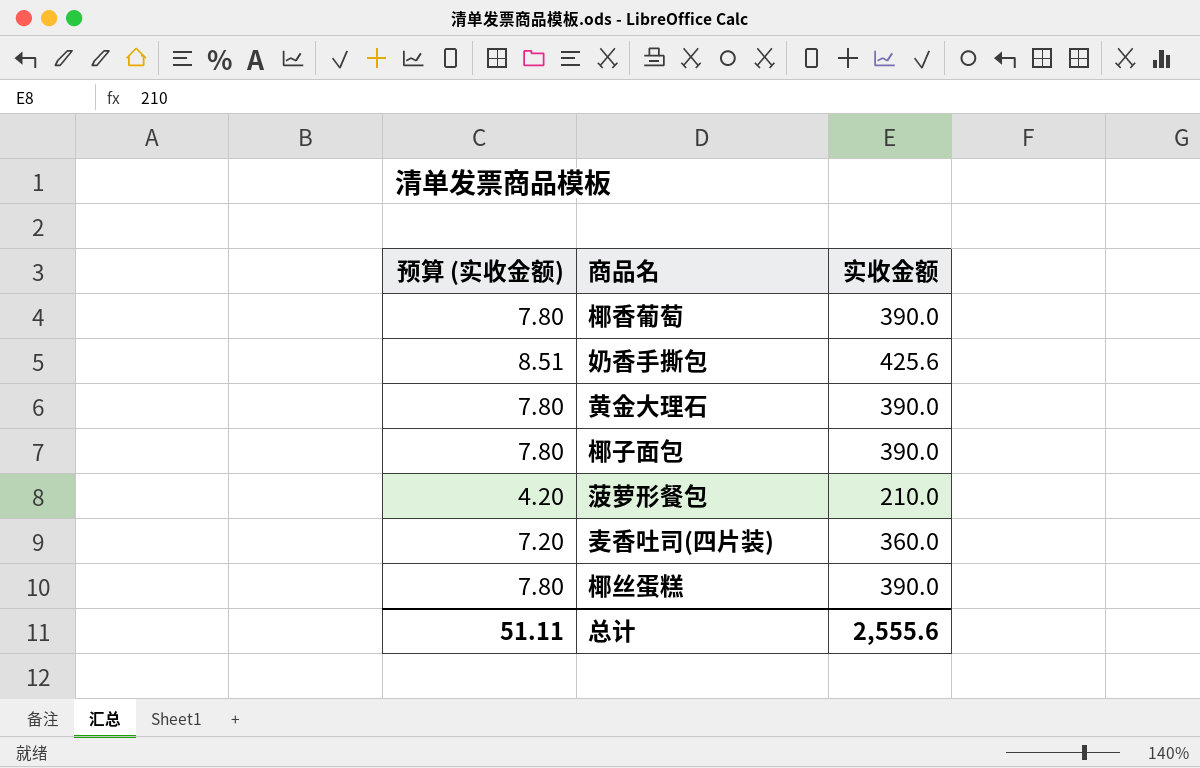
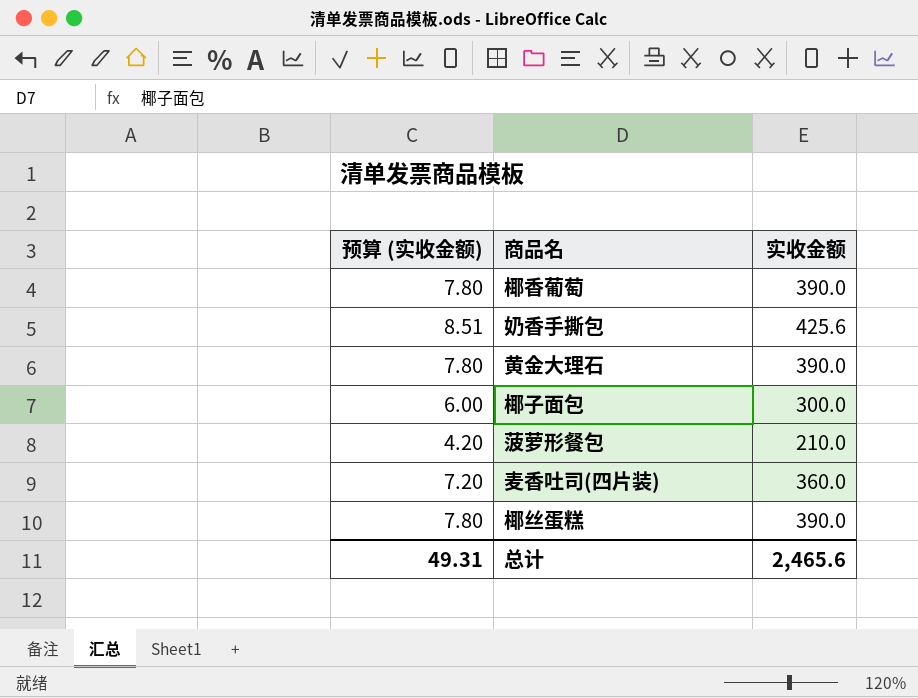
椰子面包 | 预算 (实收金额): 7.80 -> 6.00
椰子面包 | 实收金额: 390.0 -> 300.0
总计 | 预算 (实收金额): 51.11 -> 49.31
总计 | 实收金额: 2,555.6 -> 2,465.6

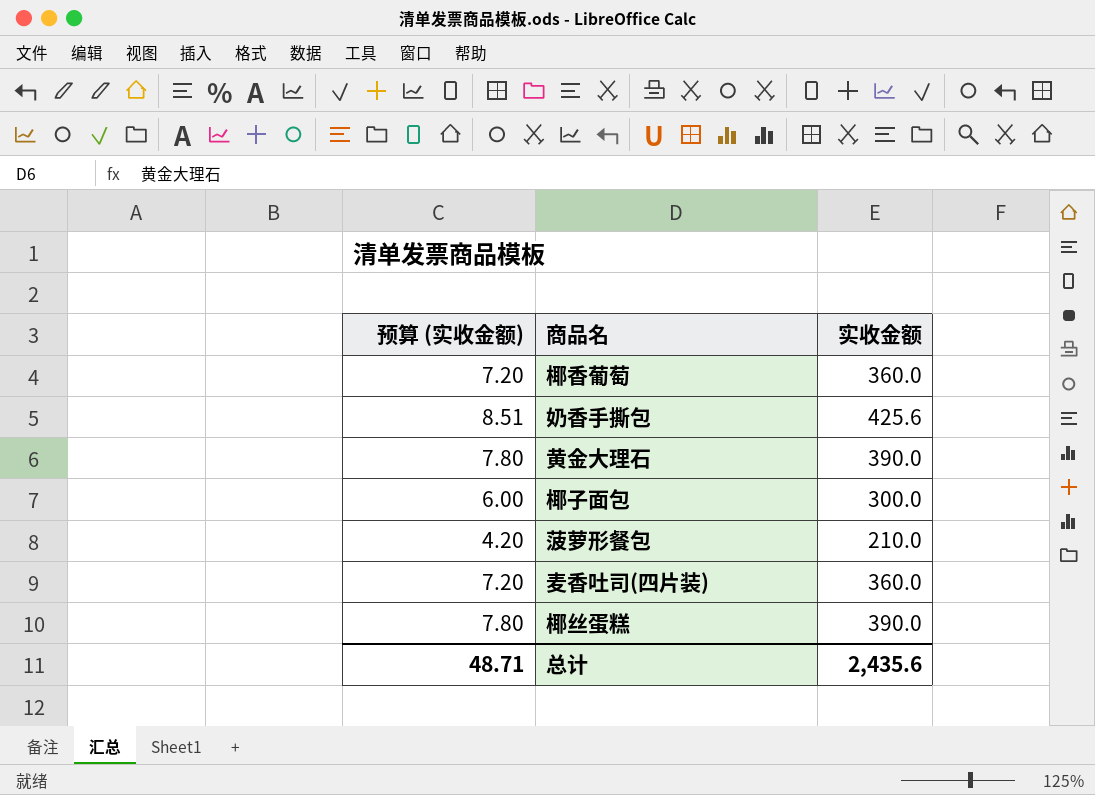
椰香葡萄 | 预算 (实收金额): 7.80 -> 7.20
椰香葡萄 | 实收金额: 390.0 -> 360.0
总计 | 预算 (实收金额): 49.31 -> 48.71
总计 | 实收金额: 2,465.6 -> 2,435.6

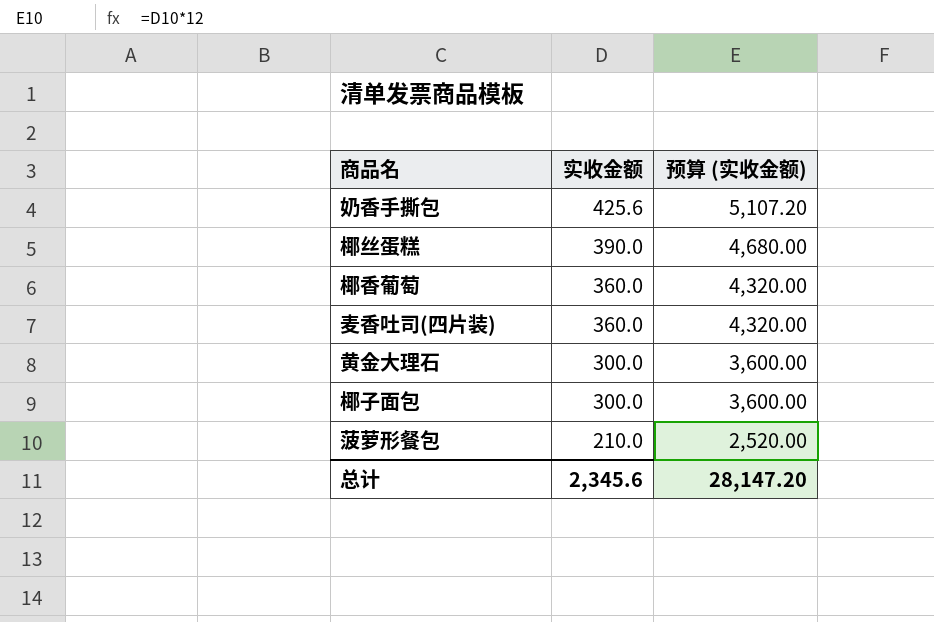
row order: none -> 实收金额 descending
column 预算 (实收金额) | formula: [实收金额] * 0.02 -> [实收金额] * 12
column 预算 (实收金额) | position: 1 -> 3
黄金大理石 | 实收金额: 390.0 -> 300.0
总计 | 实收金额: 2,435.6 -> 2,345.6
总计 | 预算 (实收金额): 48.71 -> 28,147.20

